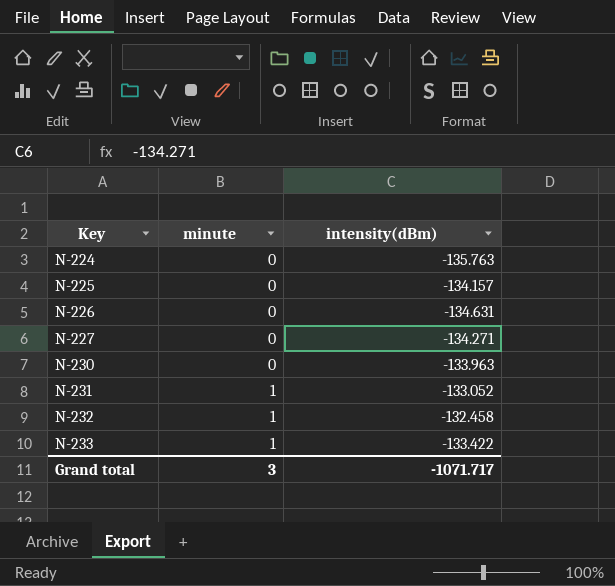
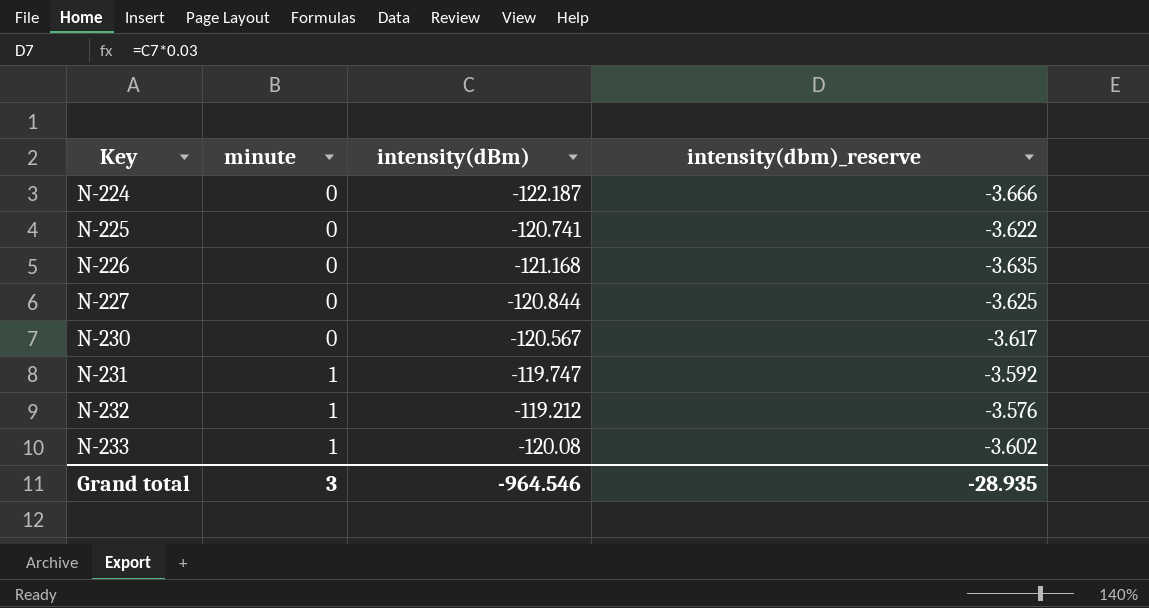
column intensity(dbm)_reserve | formula: none -> [intensity(dBm)] * 0.03
N-224 | intensity(dBm): -135.763 -> -122.187
N-225 | intensity(dBm): -134.157 -> -120.741
N-226 | intensity(dBm): -134.631 -> -121.168
N-227 | intensity(dBm): -134.271 -> -120.844
N-230 | intensity(dBm): -133.963 -> -120.567
N-231 | intensity(dBm): -133.052 -> -119.747
N-232 | intensity(dBm): -132.458 -> -119.212
N-233 | intensity(dBm): -133.422 -> -120.08
Grand total | intensity(dBm): -1071.717 -> -964.546

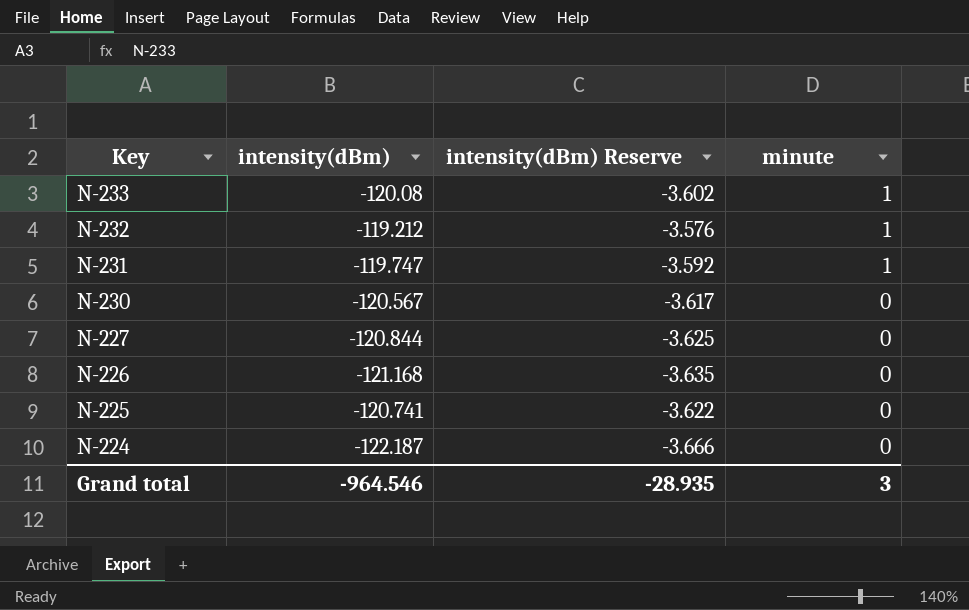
row order: Key ascending -> Key descending
column name: intensity(dbm)_reserve -> intensity(dBm) Reserve
column minute | position: 2 -> 4

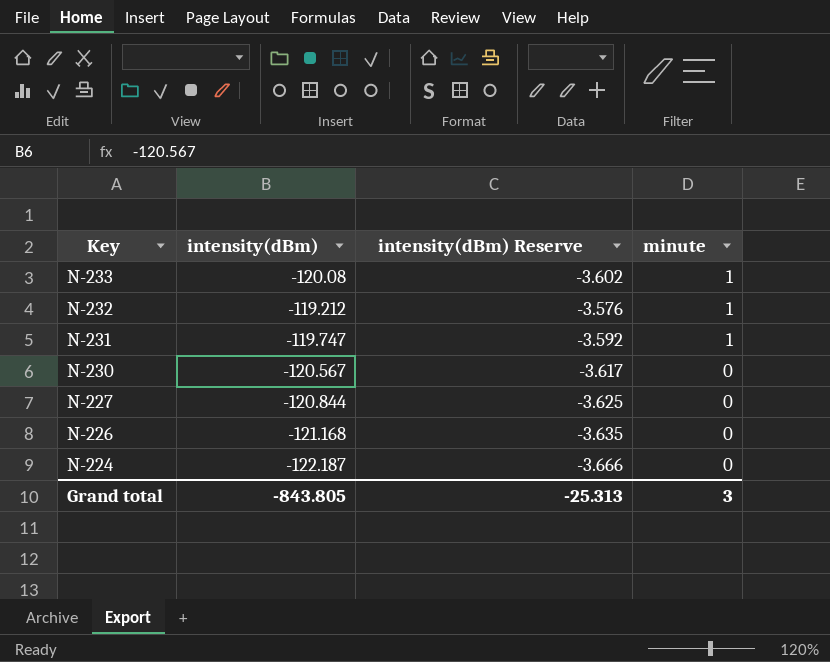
row N-225: -120.741 | -3.622 | 0 -> none
Grand total | intensity(dBm): -964.546 -> -843.805
Grand total | intensity(dBm) Reserve: -28.935 -> -25.313

